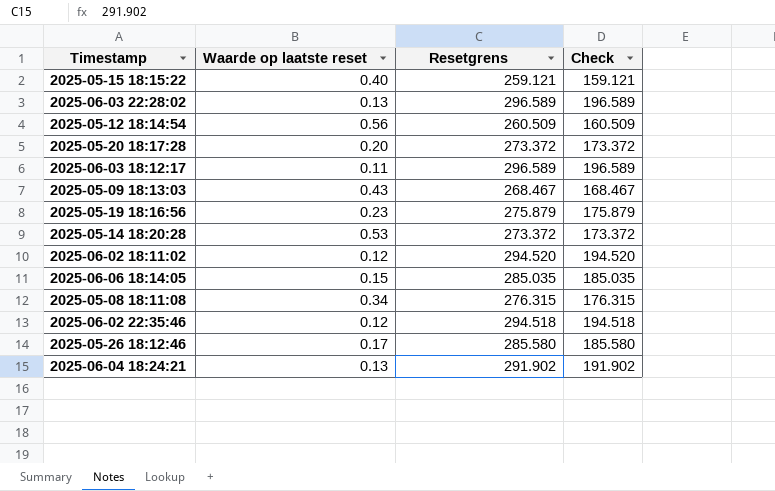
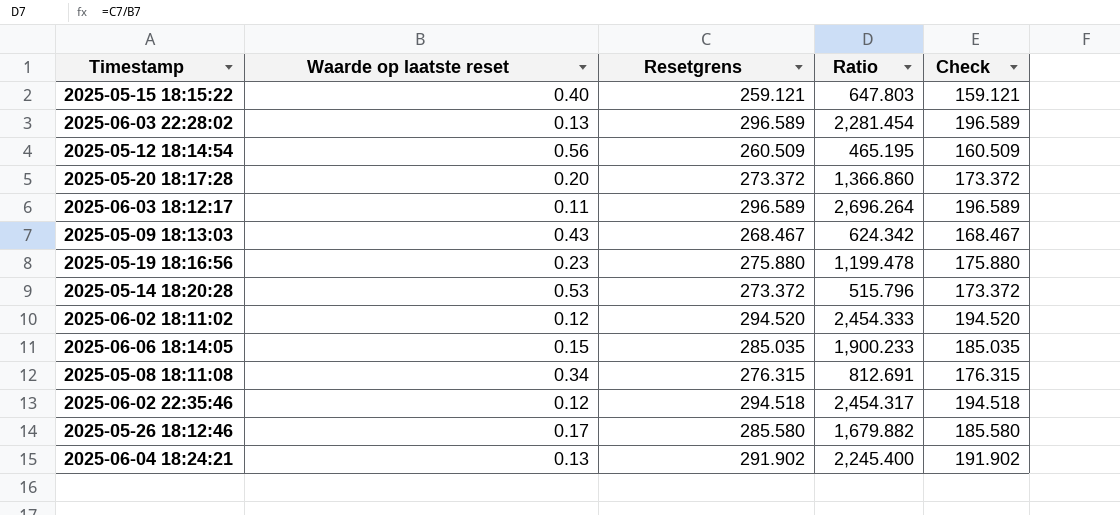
column Ratio | formula: none -> [Resetgrens] / [Waarde op laatste reset]
2025-05-19 18:16:56 | Resetgrens: 275.879 -> 275.880
2025-05-19 18:16:56 | Check: 175.879 -> 175.880

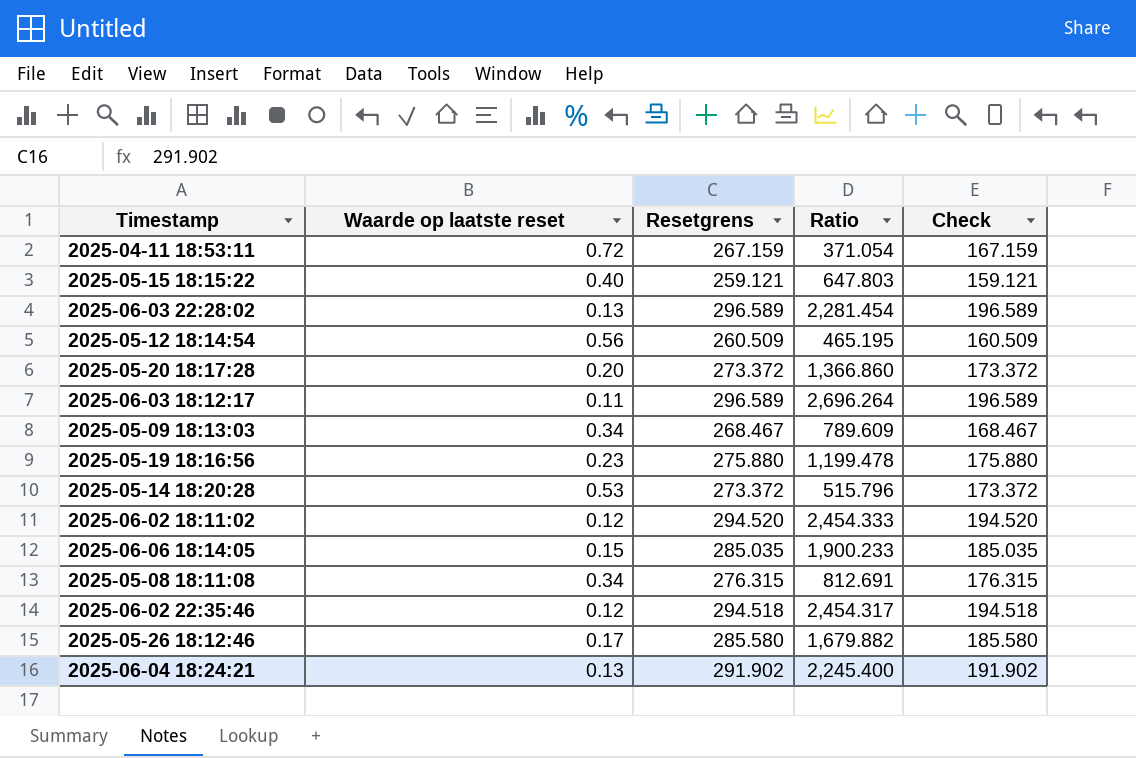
row 2025-04-11 18:53:11: none -> 0.72 | 267.159 | 371.054 | 167.159
2025-05-09 18:13:03 | Waarde op laatste reset: 0.43 -> 0.34
2025-05-09 18:13:03 | Ratio: 624.342 -> 789.609

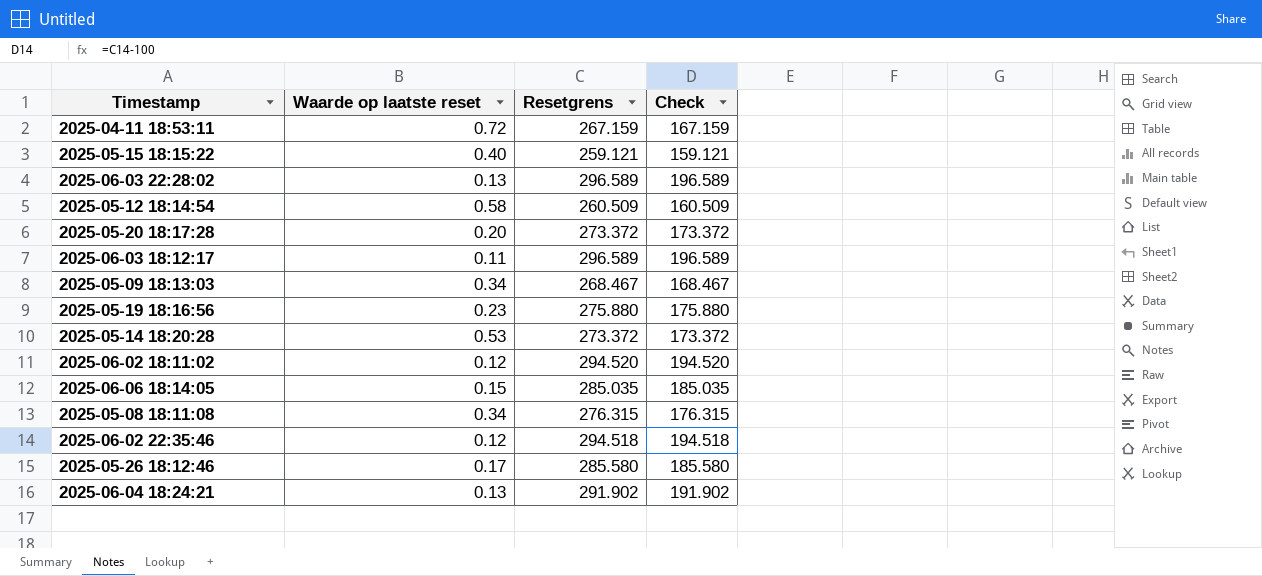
column Ratio | formula: [Resetgrens] / [Waarde op laatste reset] -> none
2025-05-12 18:14:54 | Waarde op laatste reset: 0.56 -> 0.58

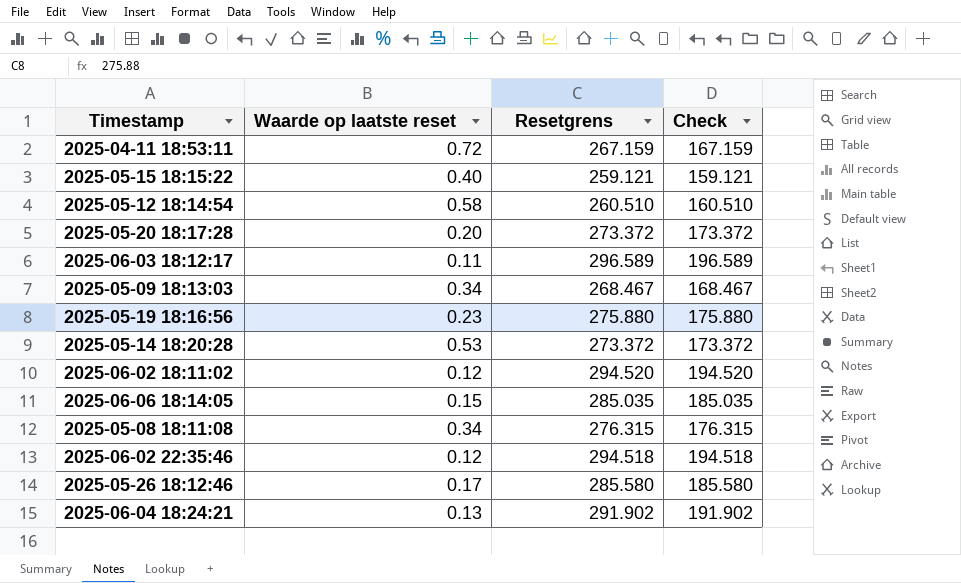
row 2025-06-03 22:28:02: 0.13 | 296.589 | 196.589 -> none
2025-05-12 18:14:54 | Resetgrens: 260.509 -> 260.510
2025-05-12 18:14:54 | Check: 160.509 -> 160.510

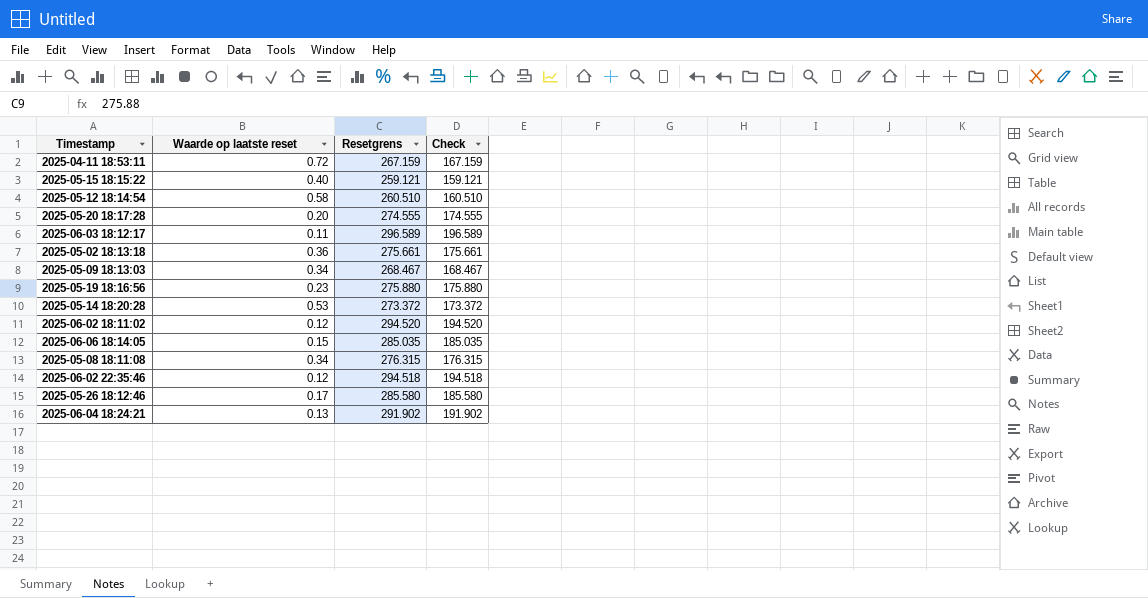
2025-05-20 18:17:28 | Resetgrens: 273.372 -> 274.555
2025-05-20 18:17:28 | Check: 173.372 -> 174.555
row 2025-05-02 18:13:18: none -> 0.36 | 275.661 | 175.661

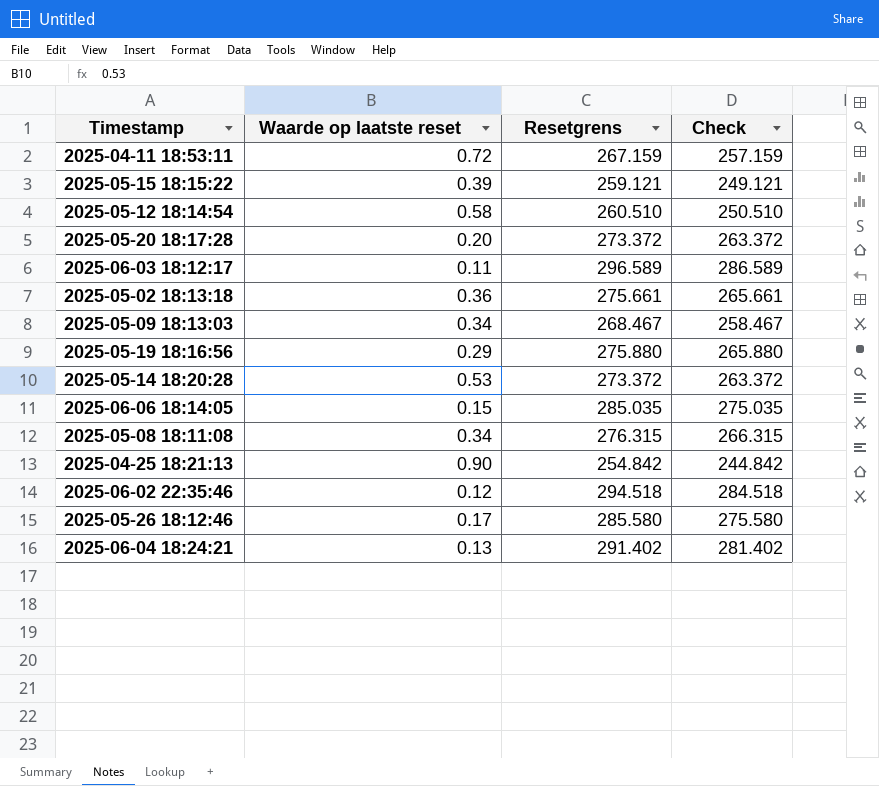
column Check | formula: [Resetgrens] - 100 -> [Resetgrens] - 10
row 2025-06-02 18:11:02: 0.12 | 294.520 | 194.520 -> none
2025-05-15 18:15:22 | Waarde op laatste reset: 0.40 -> 0.39
2025-05-20 18:17:28 | Resetgrens: 274.555 -> 273.372
2025-05-19 18:16:56 | Waarde op laatste reset: 0.23 -> 0.29
row 2025-04-25 18:21:13: none -> 0.90 | 254.842 | 244.842
2025-06-04 18:24:21 | Resetgrens: 291.902 -> 291.402

